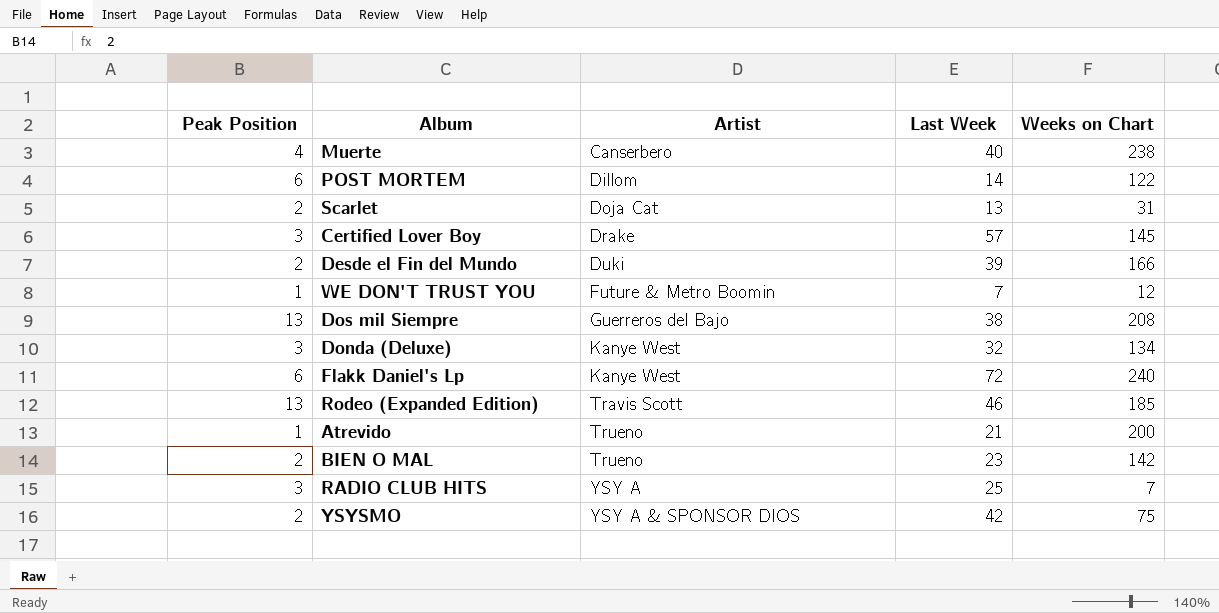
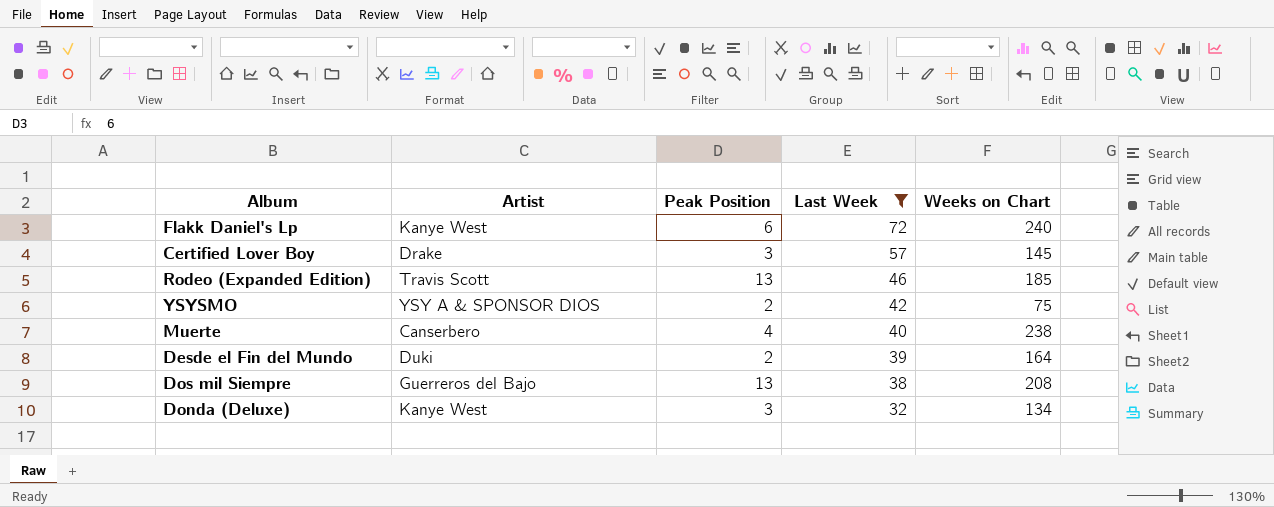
filter: none -> Last Week >= 32
row order: Artist ascending -> Last Week descending
column Peak Position | position: 1 -> 3
Desde el Fin del Mundo | Weeks on Chart: 166 -> 164

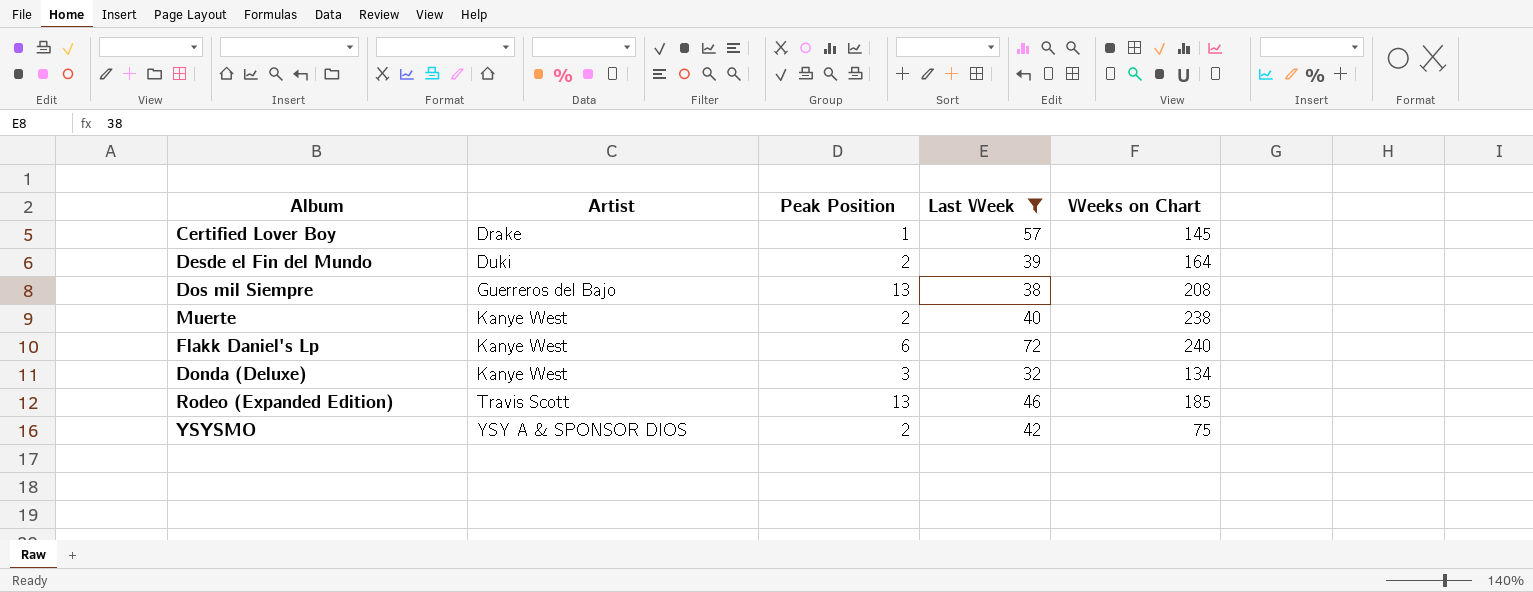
row order: Last Week descending -> Artist ascending
Certified Lover Boy | Peak Position: 3 -> 1
Muerte | Artist: Canserbero -> Kanye West
Muerte | Peak Position: 4 -> 2

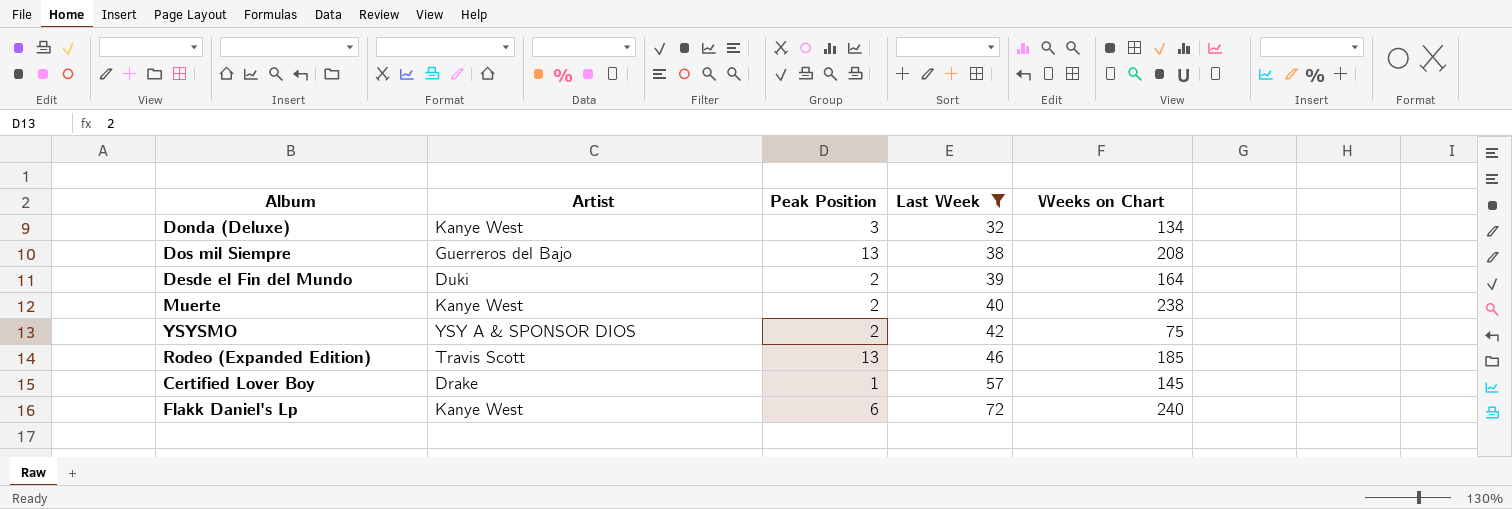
row order: Artist ascending -> Last Week ascending

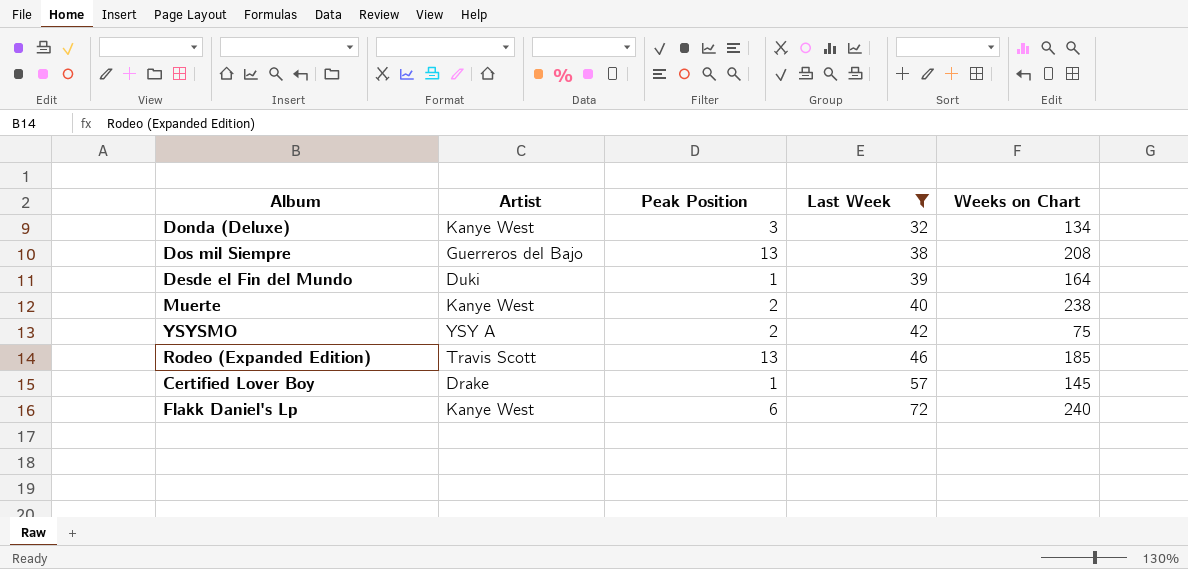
Desde el Fin del Mundo | Peak Position: 2 -> 1
YSYSMO | Artist: YSY A & SPONSOR DIOS -> YSY A

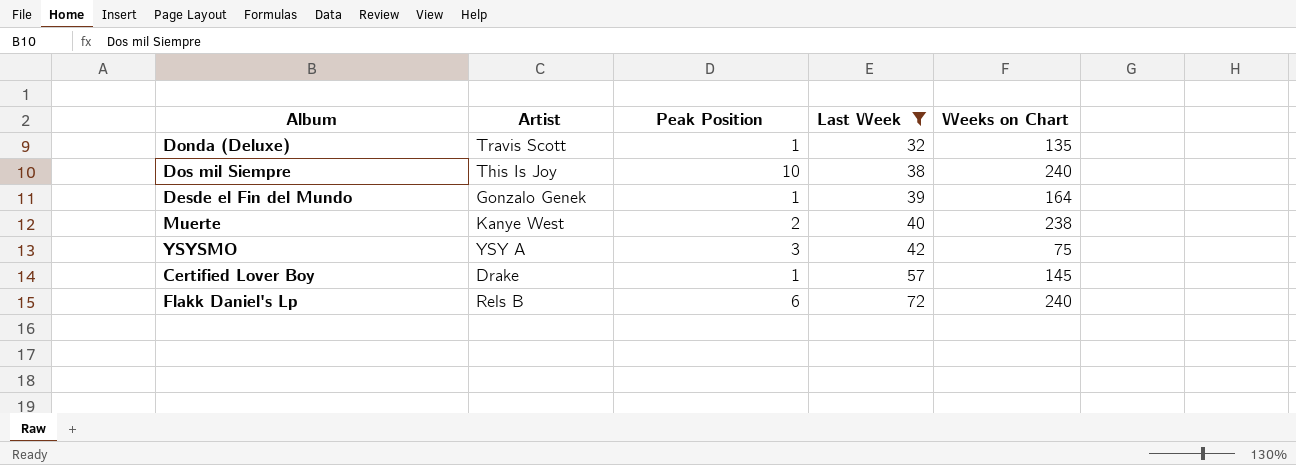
row Rodeo (Expanded Edition): Travis Scott | 13 | 46 | 185 -> none
Donda (Deluxe) | Artist: Kanye West -> Travis Scott
Donda (Deluxe) | Peak Position: 3 -> 1
Donda (Deluxe) | Weeks on Chart: 134 -> 135
Dos mil Siempre | Artist: Guerreros del Bajo -> This Is Joy
Dos mil Siempre | Peak Position: 13 -> 10
Dos mil Siempre | Weeks on Chart: 208 -> 240
Desde el Fin del Mundo | Artist: Duki -> Gonzalo Genek
YSYSMO | Peak Position: 2 -> 3
Flakk Daniel's Lp | Artist: Kanye West -> Rels B

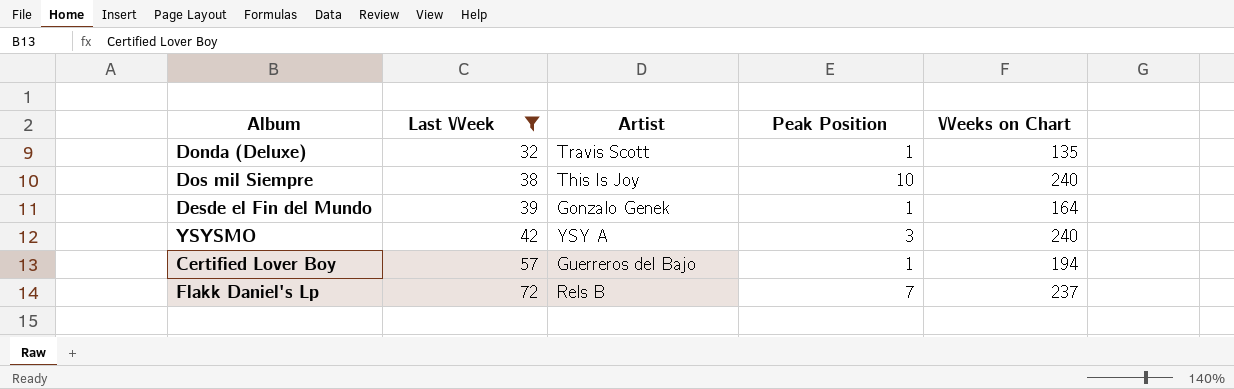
column Last Week | position: 4 -> 2
row Muerte: Kanye West | 2 | 40 | 238 -> none
YSYSMO | Weeks on Chart: 75 -> 240
Certified Lover Boy | Artist: Drake -> Guerreros del Bajo
Certified Lover Boy | Weeks on Chart: 145 -> 194
Flakk Daniel's Lp | Peak Position: 6 -> 7
Flakk Daniel's Lp | Weeks on Chart: 240 -> 237

